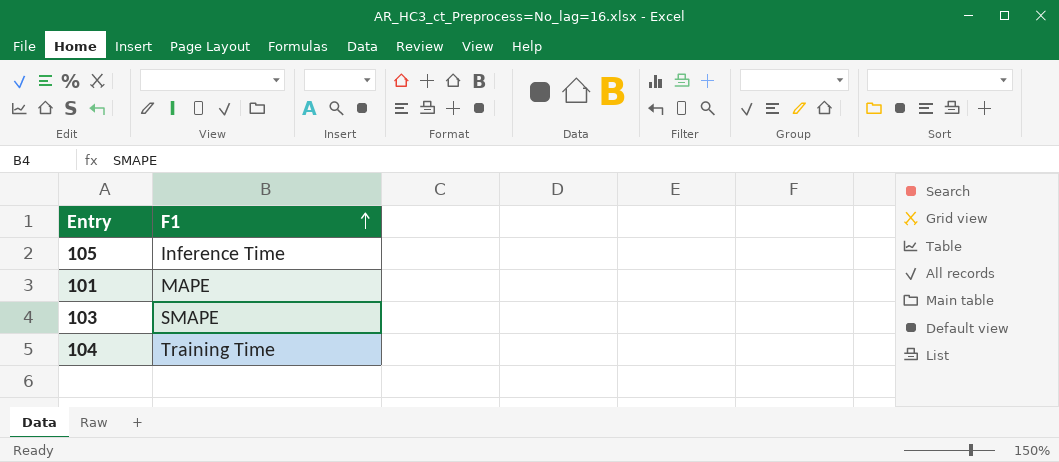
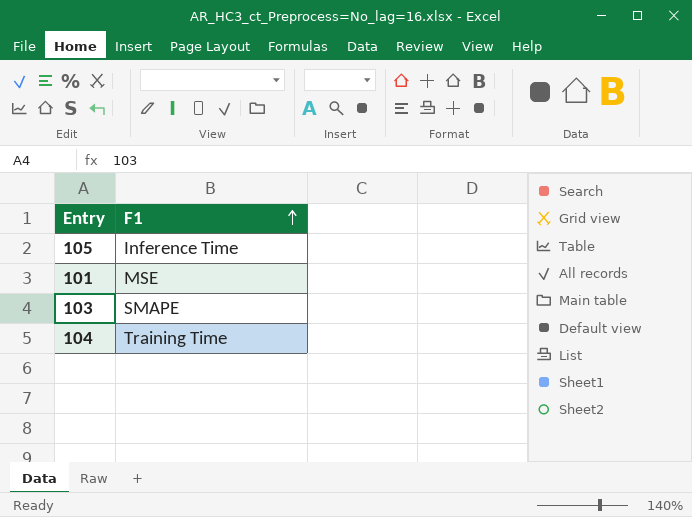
101 | F1: MAPE -> MSE

